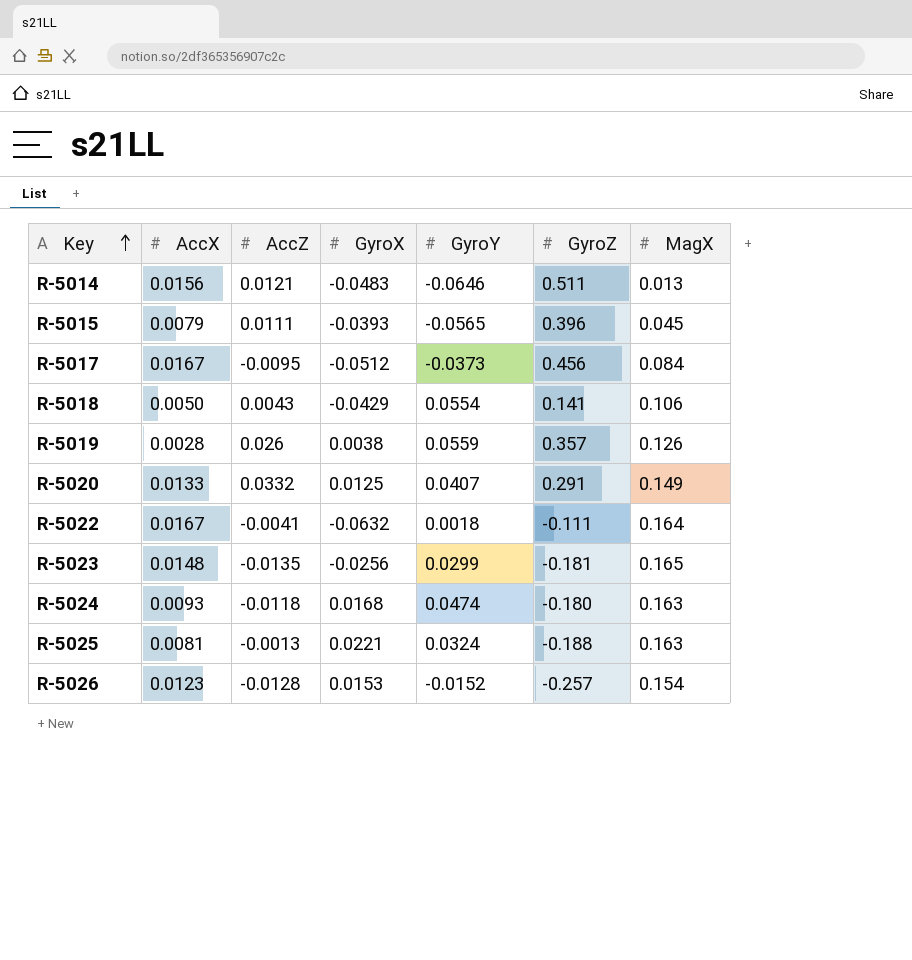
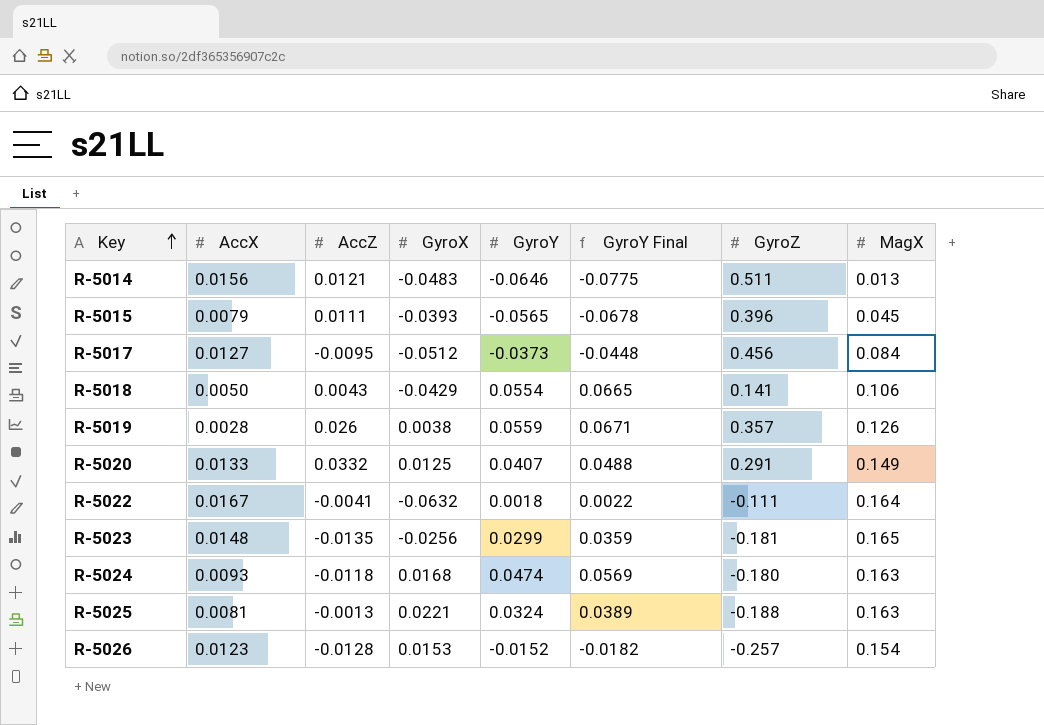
column GyroY Final | formula: none -> [GyroY] * 1.2
R-5017 | AccX: 0.0167 -> 0.0127

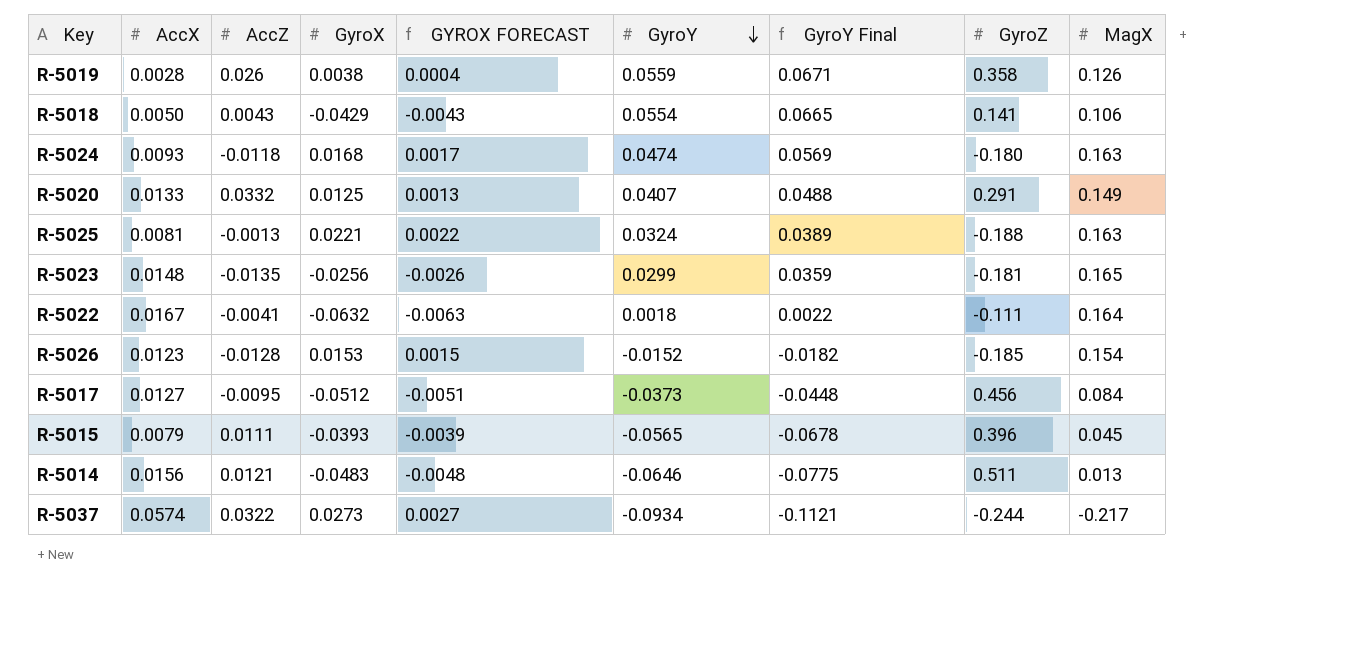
row order: Key ascending -> GyroY descending
column GYROX FORECAST | formula: none -> [GyroX] * 0.1
R-5019 | GyroZ: 0.357 -> 0.358
R-5026 | GyroZ: -0.257 -> -0.185
row R-5037: none -> 0.0574 | 0.0322 | 0.0273 | 0.0027 | -0.0934 | -0.1121 | -0.244 | -0.217

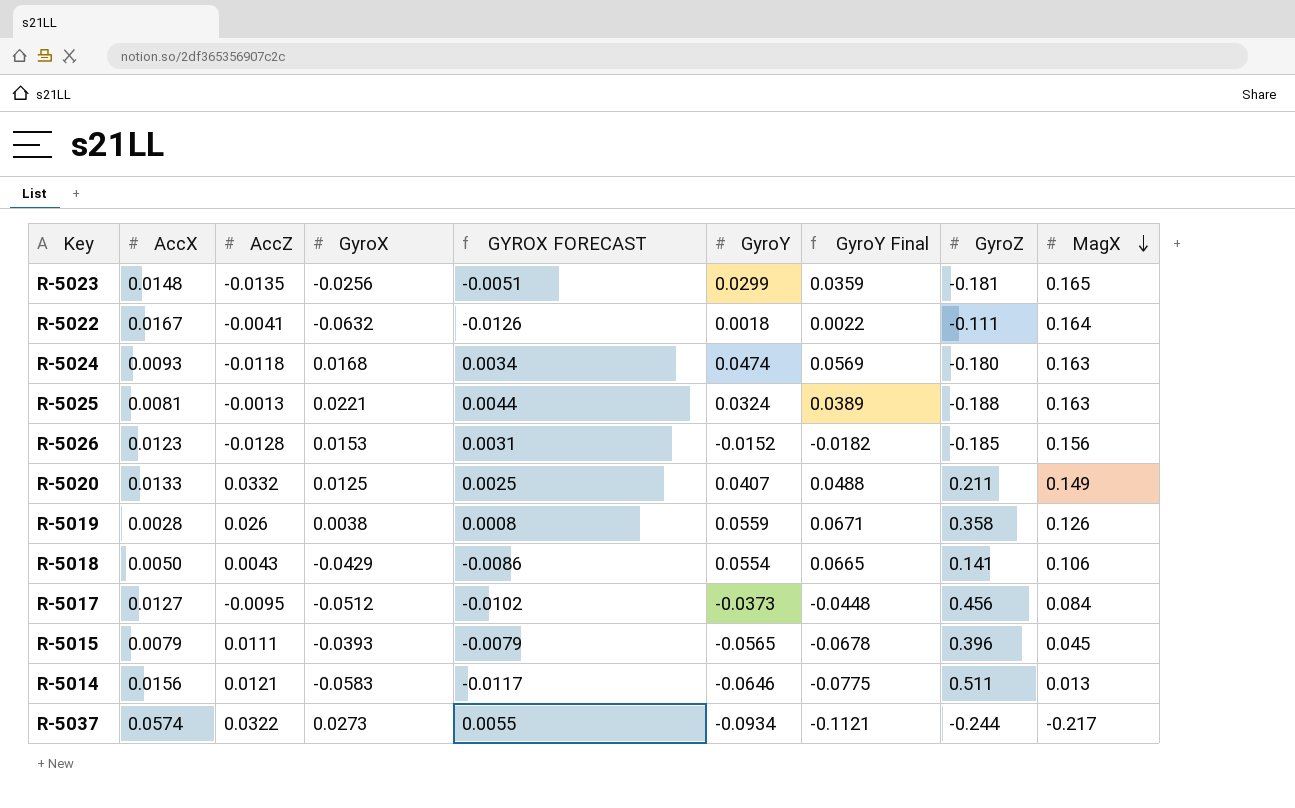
row order: GyroY descending -> MagX descending
column GYROX FORECAST | formula: [GyroX] * 0.1 -> [GyroX] * 0.2
R-5026 | MagX: 0.154 -> 0.156
R-5020 | GyroZ: 0.291 -> 0.211
R-5014 | GyroX: -0.0483 -> -0.0583

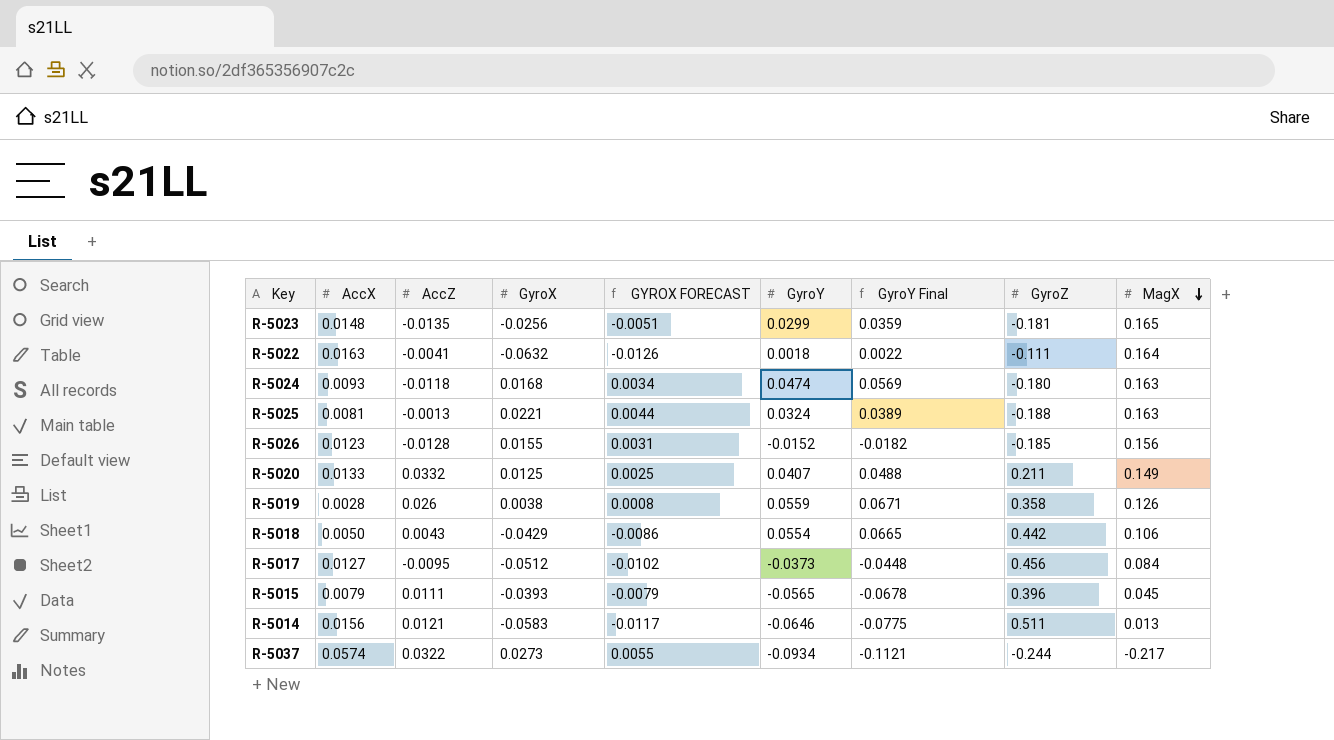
R-5022 | AccX: 0.0167 -> 0.0163
R-5026 | GyroX: 0.0153 -> 0.0155
R-5018 | GyroZ: 0.141 -> 0.442

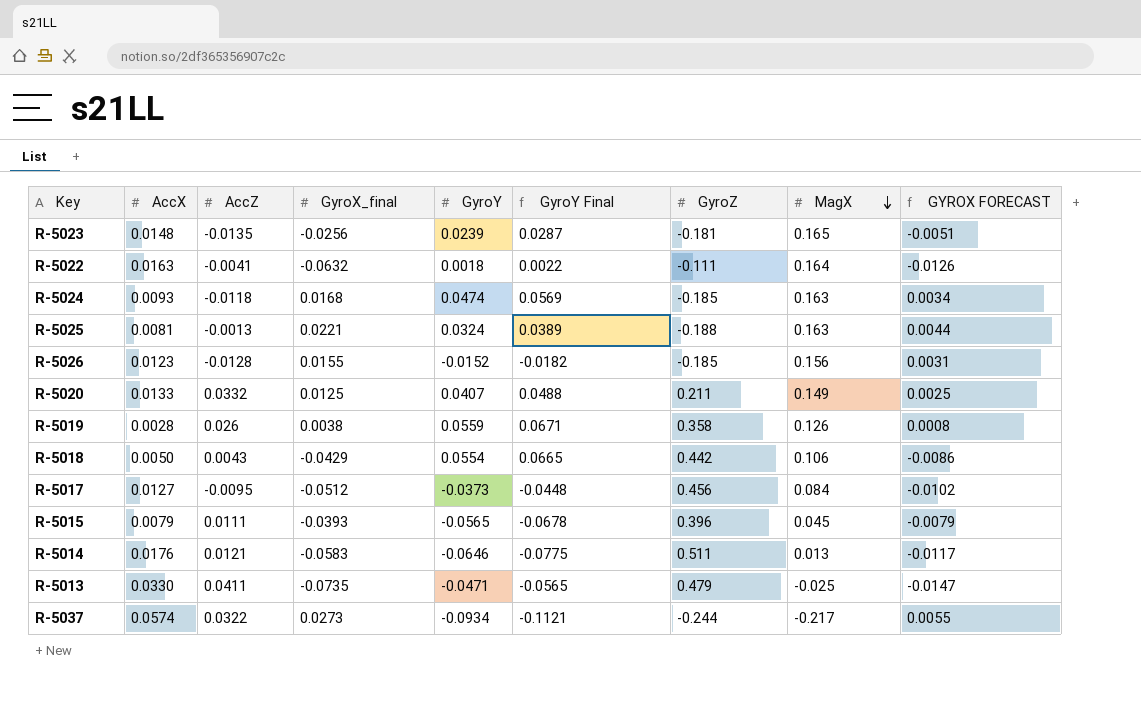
column name: GyroX -> GyroX_final
column GYROX FORECAST | position: 5 -> 9
R-5023 | GyroY: 0.0299 -> 0.0239
R-5023 | GyroY Final: 0.0359 -> 0.0287
R-5024 | GyroZ: -0.180 -> -0.185
R-5014 | AccX: 0.0156 -> 0.0176
row R-5013: none -> 0.0330 | 0.0411 | -0.0735 | -0.0471 | -0.0565 | 0.479 | -0.025 | -0.0147

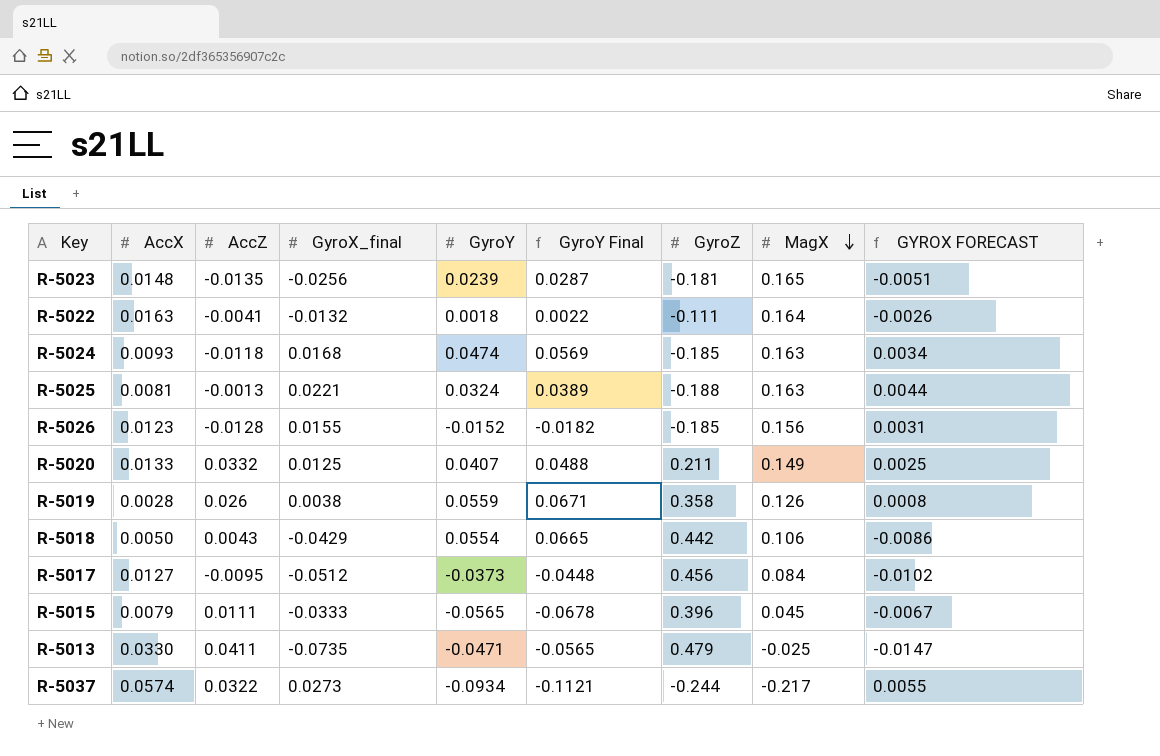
row R-5014: 0.0176 | 0.0121 | -0.0583 | -0.0646 | -0.0775 | 0.511 | 0.013 | -0.0117 -> none
R-5022 | GyroX_final: -0.0632 -> -0.0132
R-5022 | GYROX FORECAST: -0.0126 -> -0.0026
R-5015 | GyroX_final: -0.0393 -> -0.0333
R-5015 | GYROX FORECAST: -0.0079 -> -0.0067

